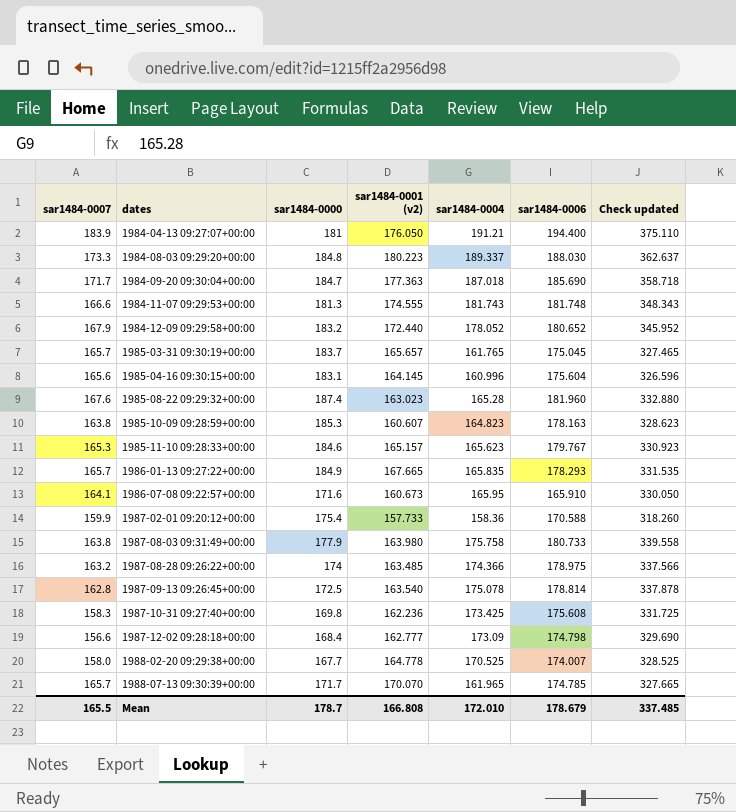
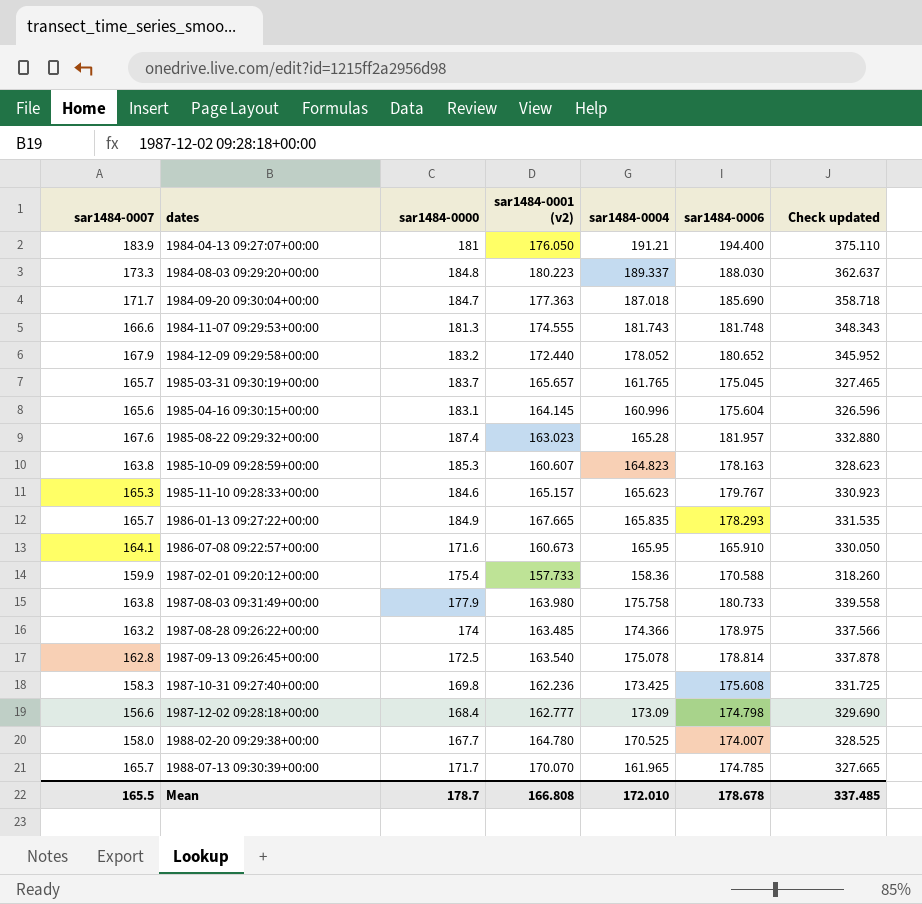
1985-08-22 09:29:32+00:00 | sar1484-0006: 181.960 -> 181.957
1988-02-20 09:29:38+00:00 | sar1484-0001 (v2): 164.778 -> 164.780
Mean | sar1484-0006: 178.679 -> 178.678

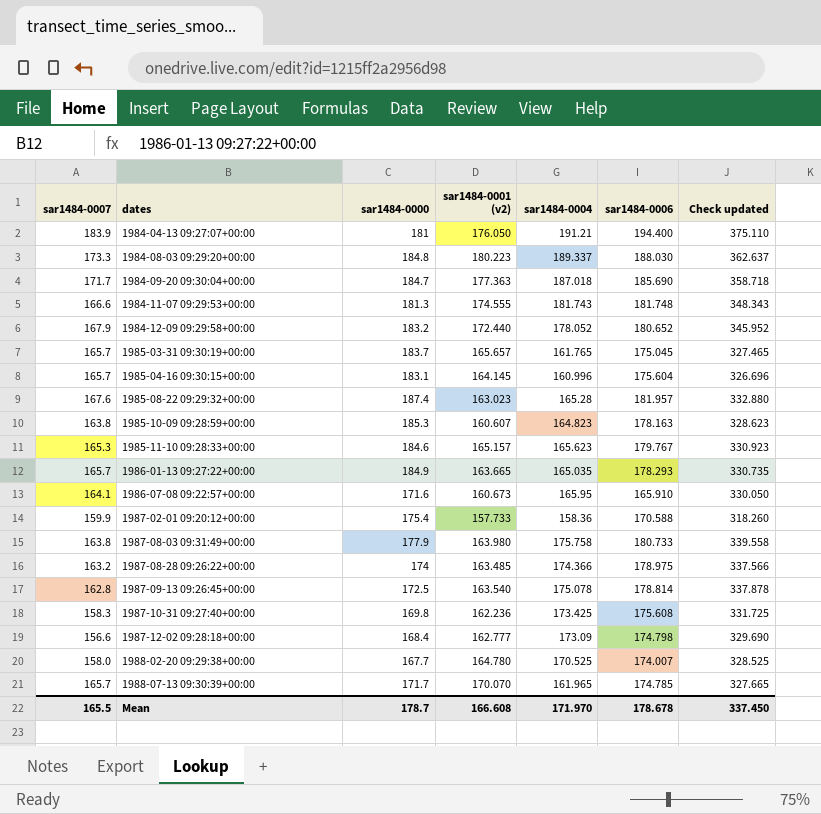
1985-04-16 09:30:15+00:00 | sar1484-0007: 165.6 -> 165.7
1985-04-16 09:30:15+00:00 | Check updated: 326.596 -> 326.696
1986-01-13 09:27:22+00:00 | sar1484-0001 (v2): 167.665 -> 163.665
1986-01-13 09:27:22+00:00 | sar1484-0004: 165.835 -> 165.035
1986-01-13 09:27:22+00:00 | Check updated: 331.535 -> 330.735
Mean | sar1484-0001 (v2): 166.808 -> 166.608
Mean | sar1484-0004: 172.010 -> 171.970
Mean | Check updated: 337.485 -> 337.450

